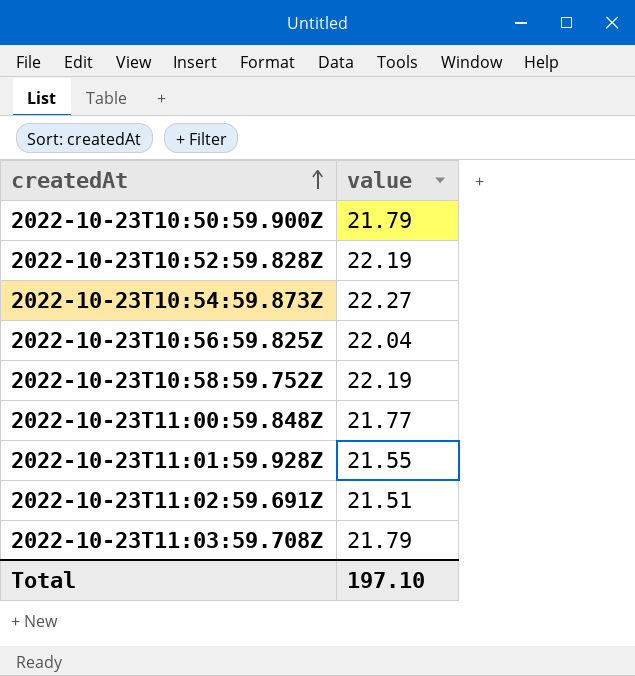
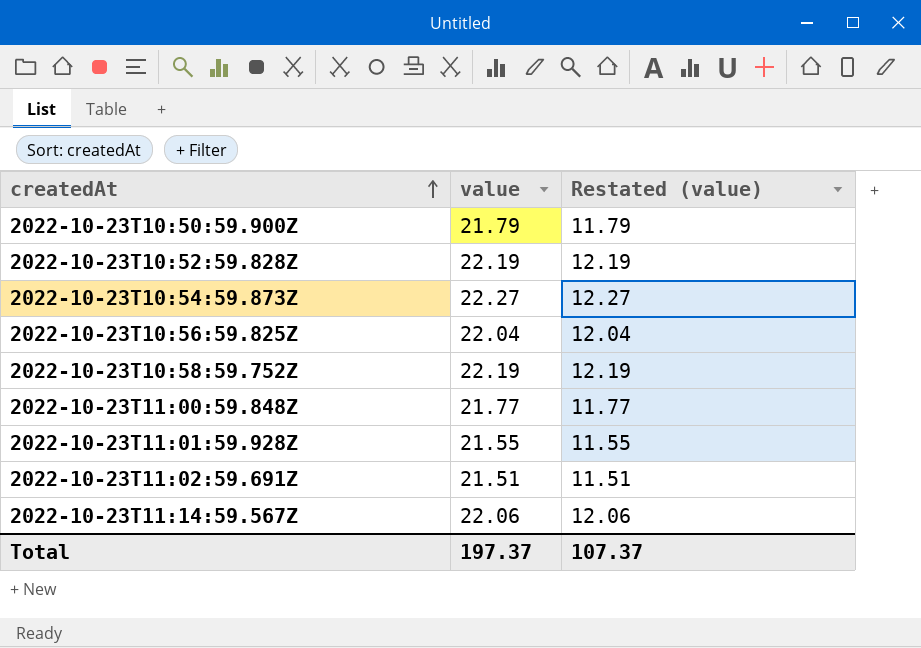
column Restated (value) | formula: none -> [value] - 10
row 2022-10-23T11:03:59.708Z: 21.79 -> none
row 2022-10-23T11:14:59.567Z: none -> 22.06 | 12.06
Total | value: 197.10 -> 197.37

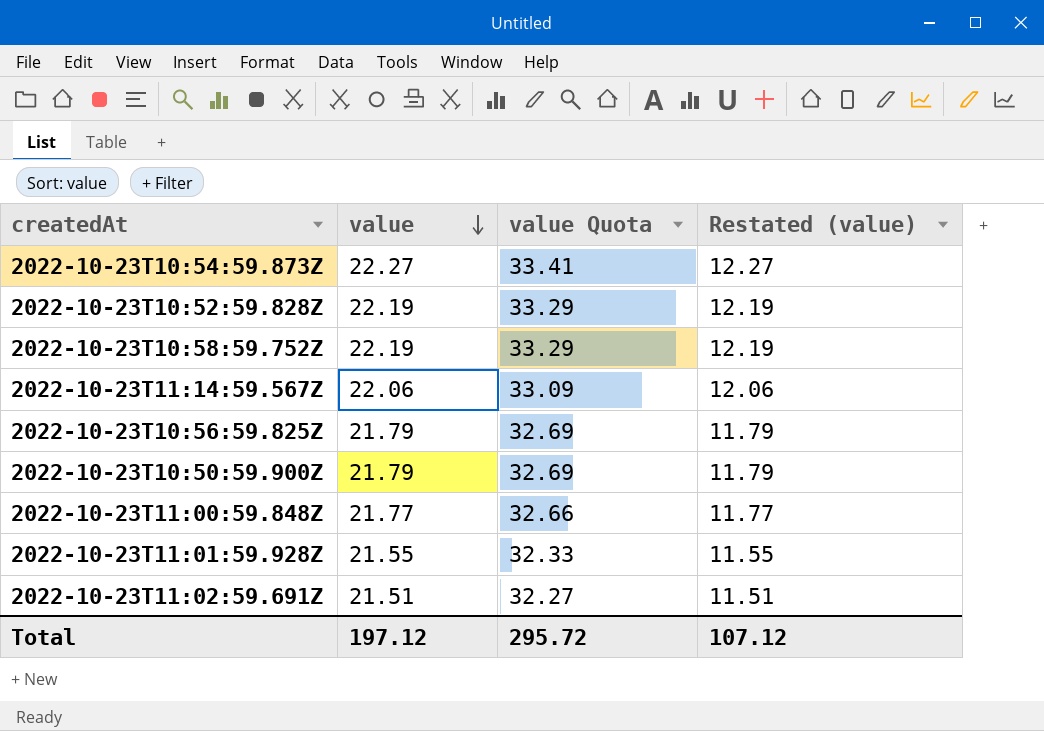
row order: createdAt ascending -> value descending
column value Quota | formula: none -> [value] * 1.5
2022-10-23T10:56:59.825Z | value: 22.04 -> 21.79
2022-10-23T10:56:59.825Z | Restated (value): 12.04 -> 11.79
Total | value: 197.37 -> 197.12
Total | Restated (value): 107.37 -> 107.12

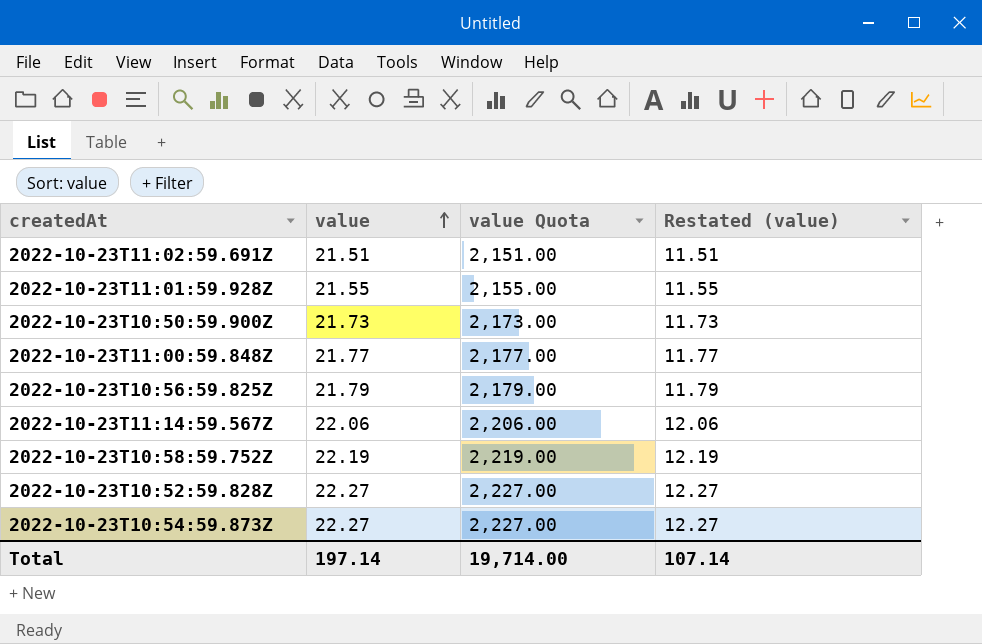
row order: value descending -> value ascending
column value Quota | formula: [value] * 1.5 -> [value] * 100
2022-10-23T10:50:59.900Z | value: 21.79 -> 21.73
2022-10-23T10:50:59.900Z | Restated (value): 11.79 -> 11.73
2022-10-23T10:52:59.828Z | value: 22.19 -> 22.27
2022-10-23T10:52:59.828Z | Restated (value): 12.19 -> 12.27
Total | value: 197.12 -> 197.14
Total | value Quota: 295.72 -> 19,714.00
Total | Restated (value): 107.12 -> 107.14

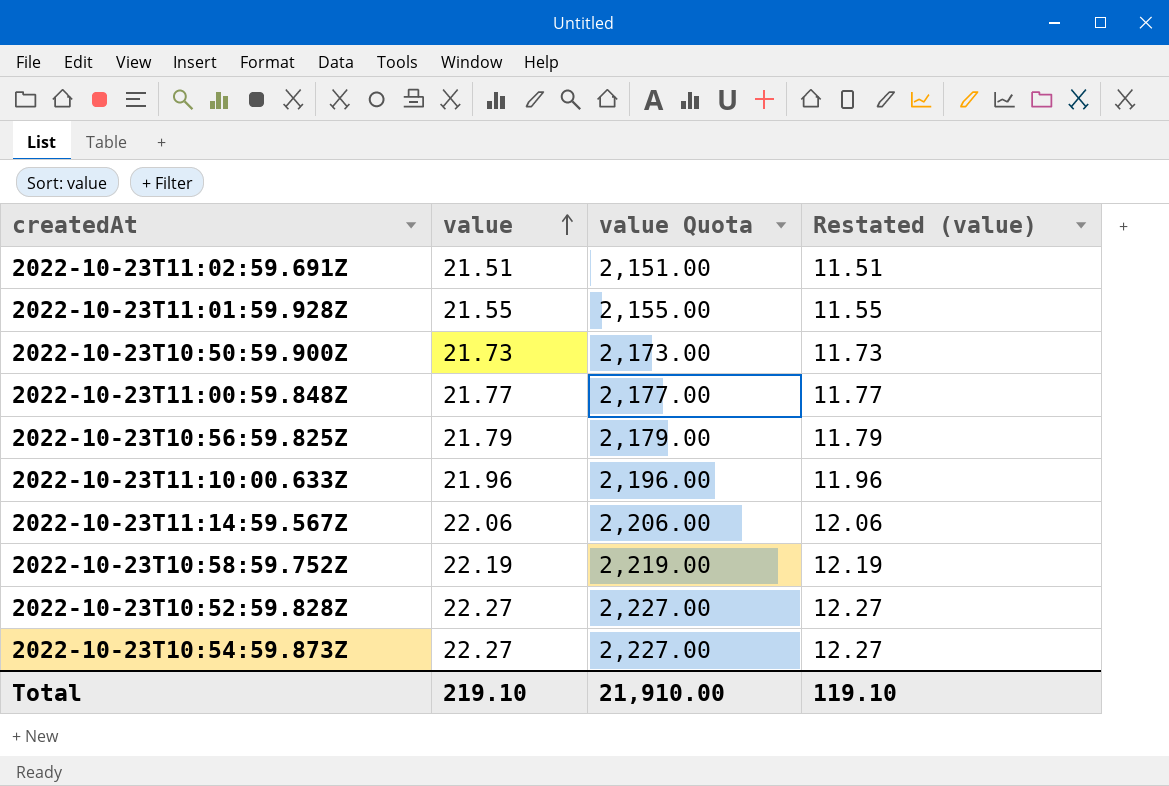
row 2022-10-23T11:10:00.633Z: none -> 21.96 | 2,196.00 | 11.96
Total | value: 197.14 -> 219.10
Total | value Quota: 19,714.00 -> 21,910.00
Total | Restated (value): 107.14 -> 119.10

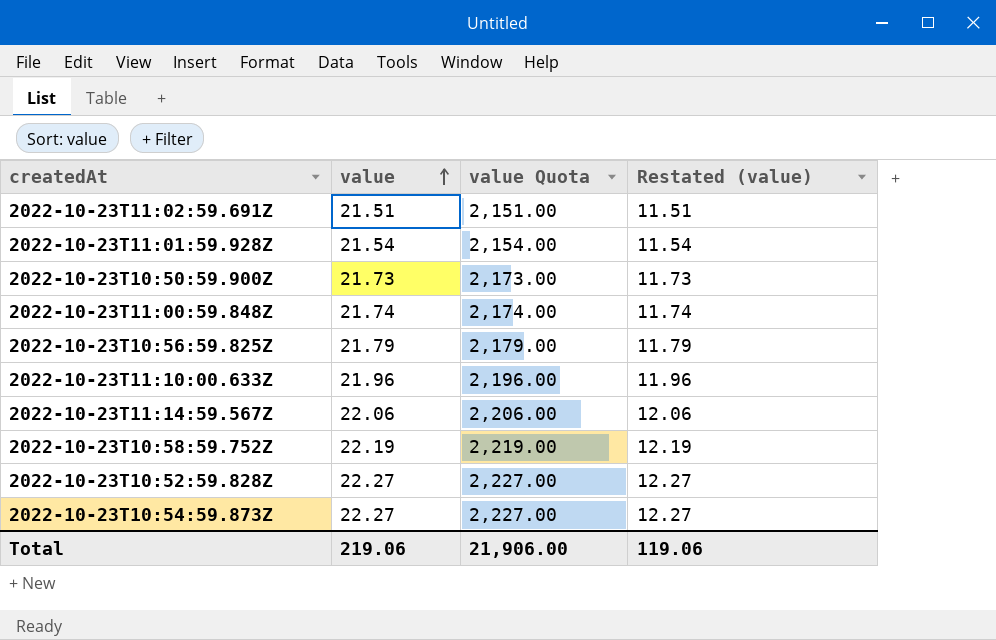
2022-10-23T11:01:59.928Z | value: 21.55 -> 21.54
2022-10-23T11:01:59.928Z | value Quota: 2,155.00 -> 2,154.00
2022-10-23T11:01:59.928Z | Restated (value): 11.55 -> 11.54
2022-10-23T11:00:59.848Z | value: 21.77 -> 21.74
2022-10-23T11:00:59.848Z | value Quota: 2,177.00 -> 2,174.00
2022-10-23T11:00:59.848Z | Restated (value): 11.77 -> 11.74
Total | value: 219.10 -> 219.06
Total | value Quota: 21,910.00 -> 21,906.00
Total | Restated (value): 119.10 -> 119.06

